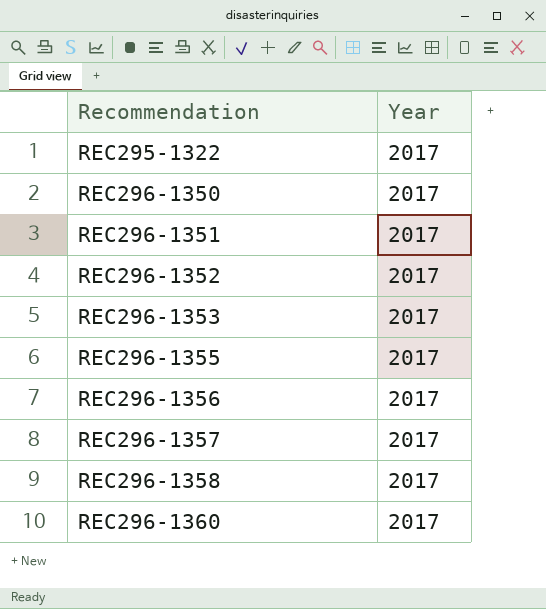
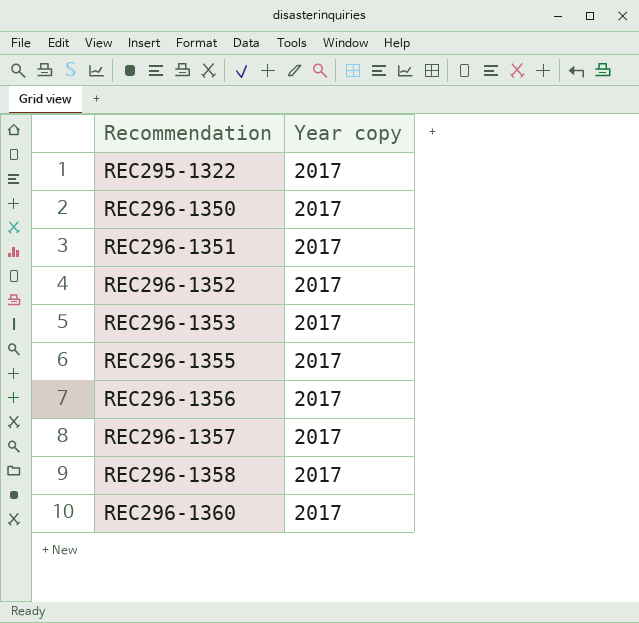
column name: Year -> Year copy

